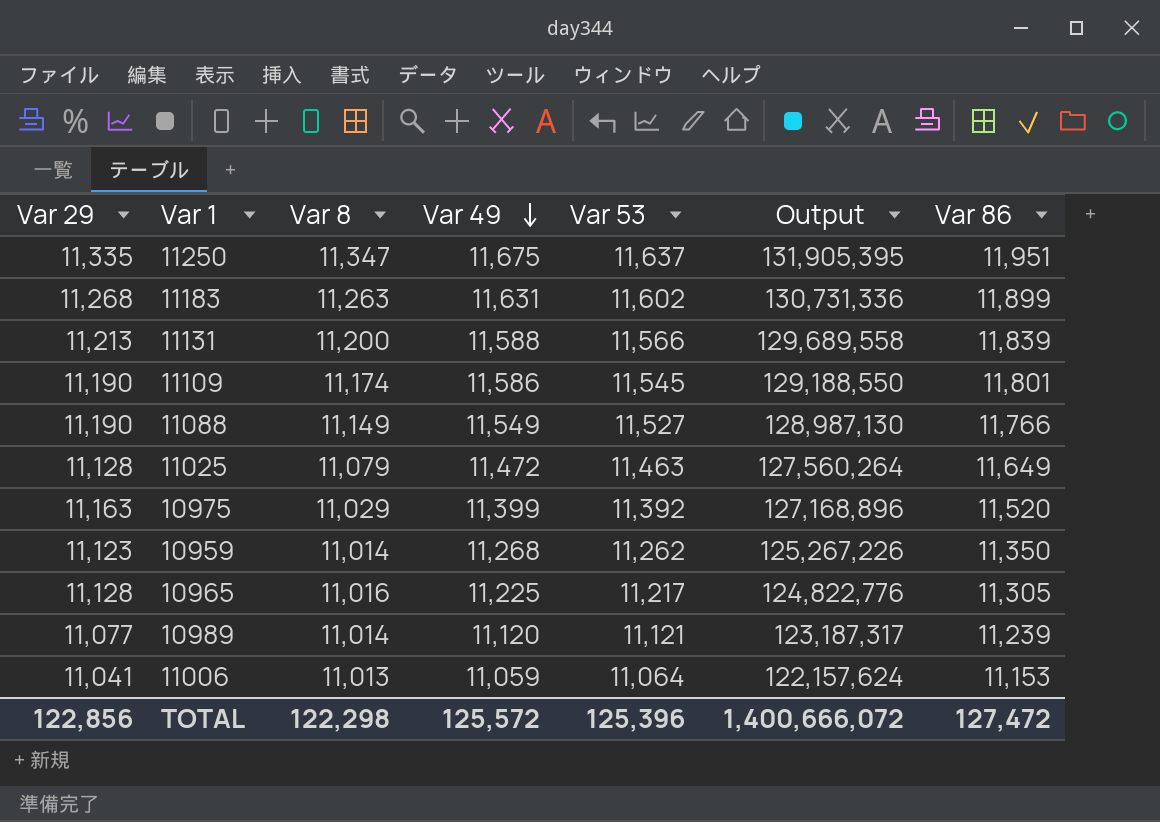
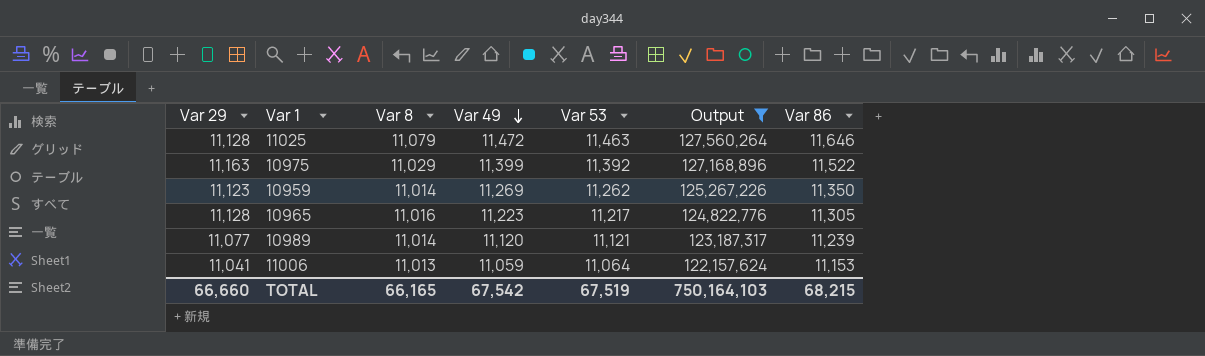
filter: none -> Output <= 127,560,264
11025 | Var 86: 11,649 -> 11,646
10975 | Var 86: 11,520 -> 11,522
10959 | Var 49: 11,268 -> 11,269
10965 | Var 49: 11,225 -> 11,223
TOTAL | Var 29: 122,856 -> 66,660
TOTAL | Var 8: 122,298 -> 66,165
TOTAL | Var 49: 125,572 -> 67,542
TOTAL | Var 53: 125,396 -> 67,519
TOTAL | Output: 1,400,666,072 -> 750,164,103
TOTAL | Var 86: 127,472 -> 68,215

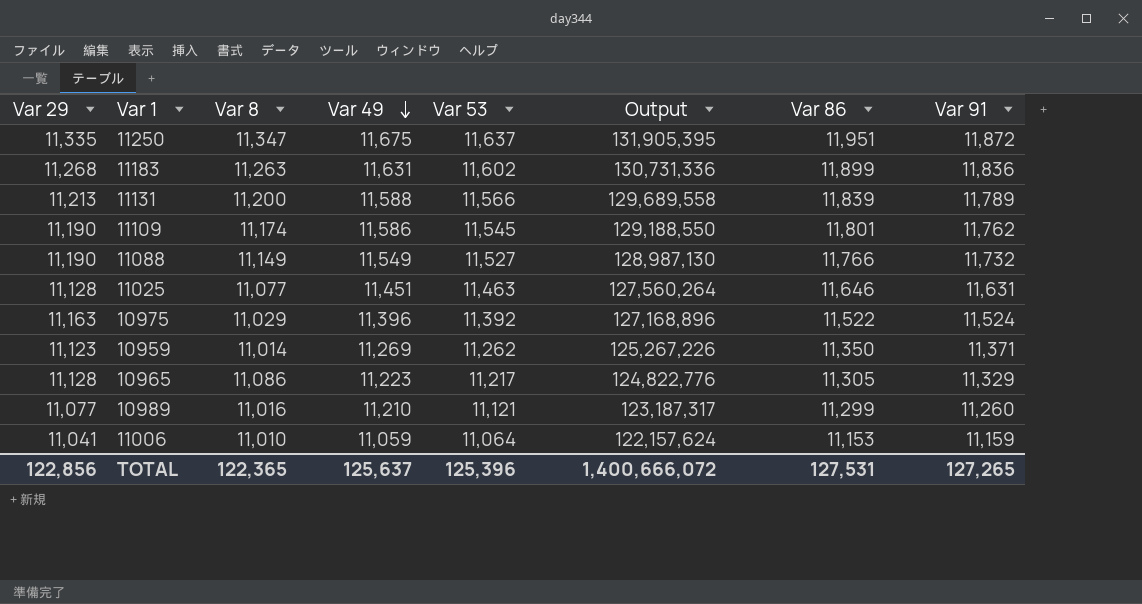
filter: Output <= 127,560,264 -> none
column Var 91 | position: none -> 8
11025 | Var 8: 11,079 -> 11,077
11025 | Var 49: 11,472 -> 11,451
10975 | Var 49: 11,399 -> 11,396
10965 | Var 8: 11,016 -> 11,086
10989 | Var 8: 11,014 -> 11,016
10989 | Var 49: 11,120 -> 11,210
10989 | Var 86: 11,239 -> 11,299
11006 | Var 8: 11,013 -> 11,010
TOTAL | Var 29: 66,660 -> 122,856
TOTAL | Var 8: 66,165 -> 122,365
TOTAL | Var 49: 67,542 -> 125,637
TOTAL | Var 53: 67,519 -> 125,396
TOTAL | Output: 750,164,103 -> 1,400,666,072
TOTAL | Var 86: 68,215 -> 127,531

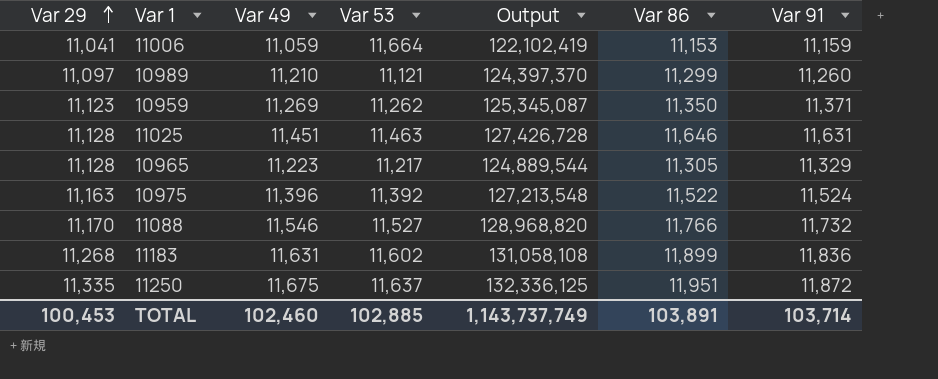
row order: Var 49 descending -> Var 29 ascending
column Var 8 | position: 3 -> none
column Output | formula: [Var 29] * [Var 53] -> [Var 29] * [Var 49]
row 11131: 11,213 | 11,200 | 11,588 | 11,566 | 129,689,558 | 11,839 | 11,789 -> none
row 11109: 11,190 | 11,174 | 11,586 | 11,545 | 129,188,550 | 11,801 | 11,762 -> none
11006 | Var 53: 11,064 -> 11,664
10989 | Var 29: 11,077 -> 11,097
11088 | Var 29: 11,190 -> 11,170
11088 | Var 49: 11,549 -> 11,546
TOTAL | Var 29: 122,856 -> 100,453
TOTAL | Var 49: 125,637 -> 102,460
TOTAL | Var 53: 125,396 -> 102,885
TOTAL | Output: 1,400,666,072 -> 1,143,737,749
TOTAL | Var 86: 127,531 -> 103,891
TOTAL | Var 91: 127,265 -> 103,714

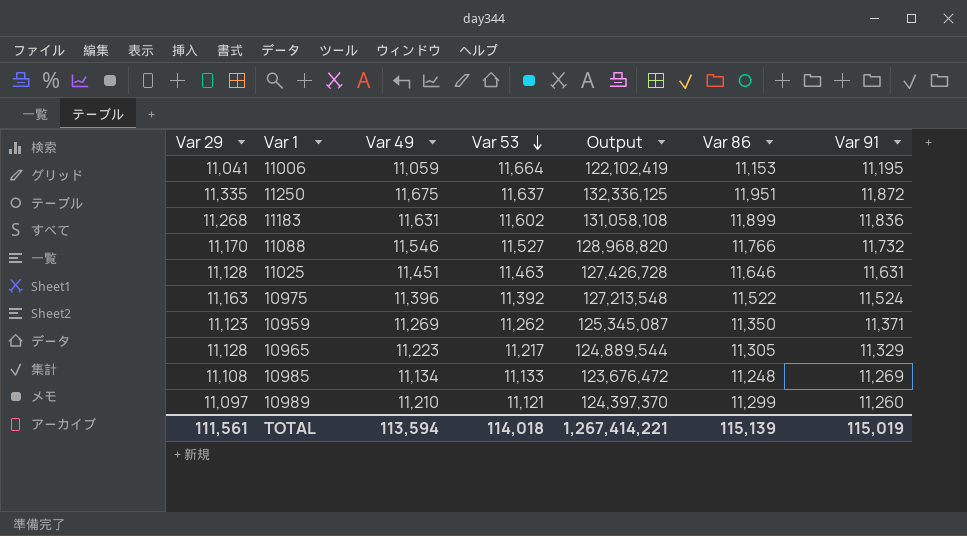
row order: Var 29 ascending -> Var 53 descending
11006 | Var 91: 11,159 -> 11,195
row 10985: none -> 11,108 | 11,134 | 11,133 | 123,676,472 | 11,248 | 11,269
TOTAL | Var 29: 100,453 -> 111,561
TOTAL | Var 49: 102,460 -> 113,594
TOTAL | Var 53: 102,885 -> 114,018
TOTAL | Output: 1,143,737,749 -> 1,267,414,221
TOTAL | Var 86: 103,891 -> 115,139
TOTAL | Var 91: 103,714 -> 115,019

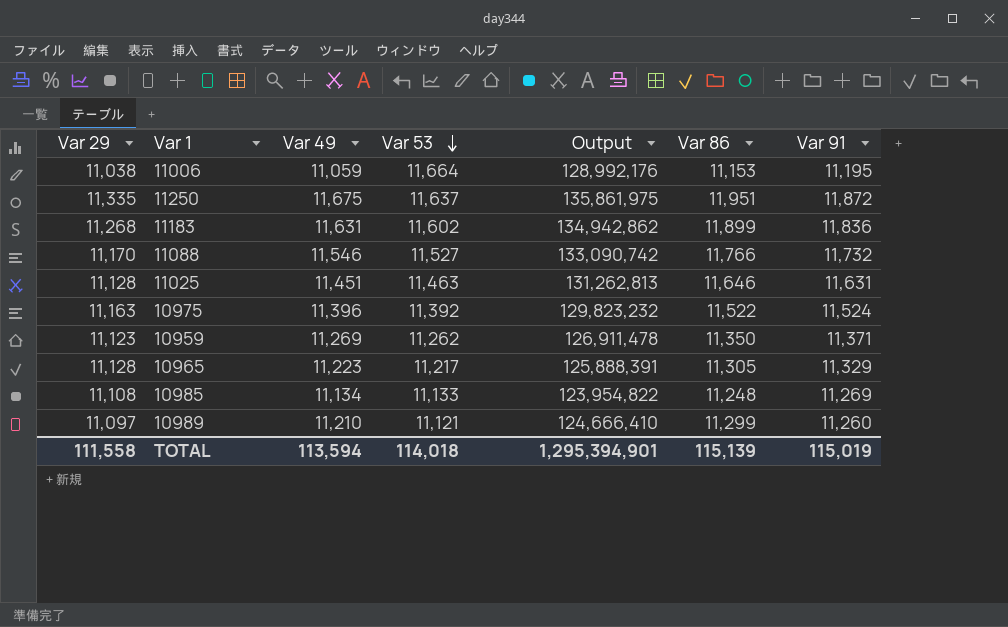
column Output | formula: [Var 29] * [Var 49] -> [Var 49] * [Var 53]
11006 | Var 29: 11,041 -> 11,038
TOTAL | Var 29: 111,561 -> 111,558
TOTAL | Output: 1,267,414,221 -> 1,295,394,901

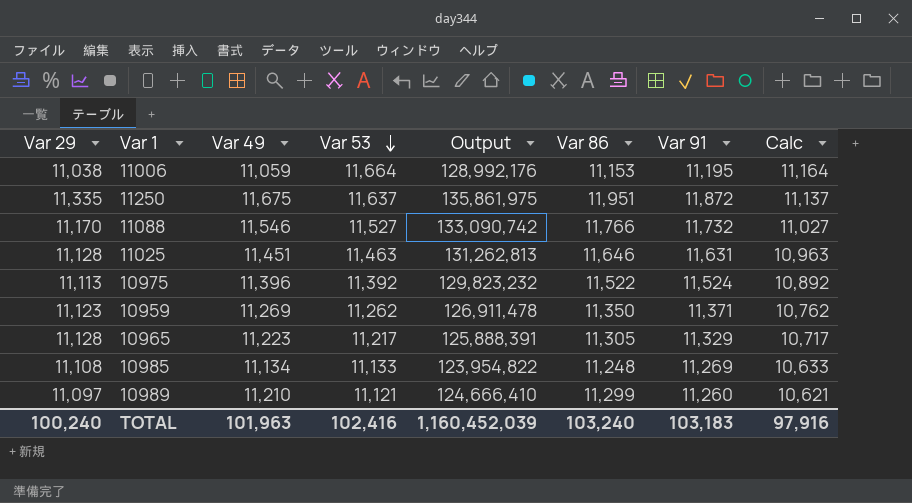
column Calc | formula: none -> [Var 53] - 500
row 11183: 11,268 | 11,631 | 11,602 | 134,942,862 | 11,899 | 11,836 -> none
10975 | Var 29: 11,163 -> 11,113
TOTAL | Var 29: 111,558 -> 100,240
TOTAL | Var 49: 113,594 -> 101,963
TOTAL | Var 53: 114,018 -> 102,416
TOTAL | Output: 1,295,394,901 -> 1,160,452,039
TOTAL | Var 86: 115,139 -> 103,240
TOTAL | Var 91: 115,019 -> 103,183

